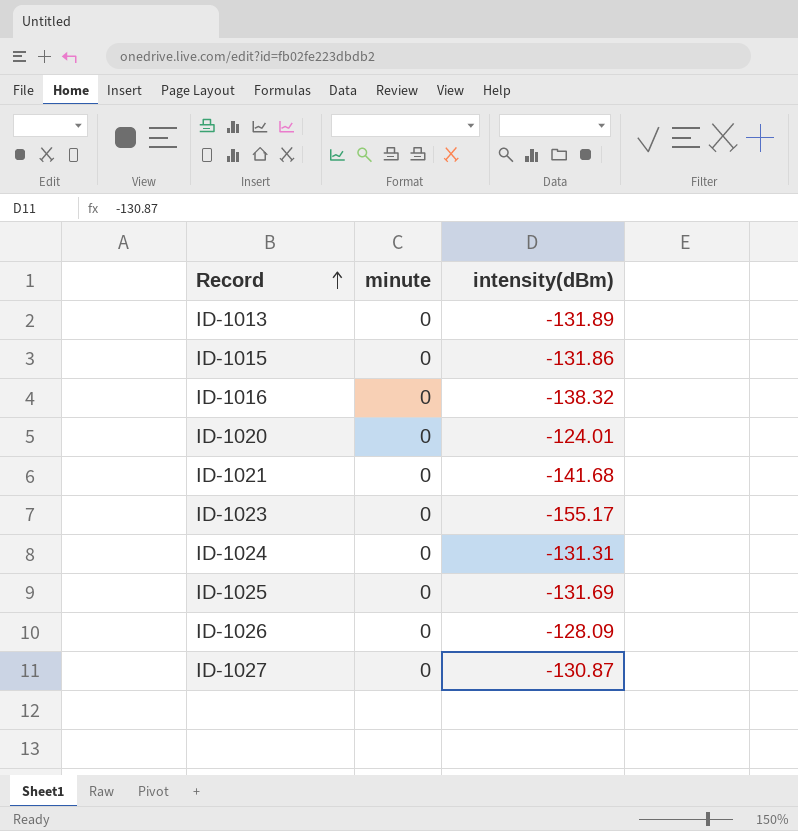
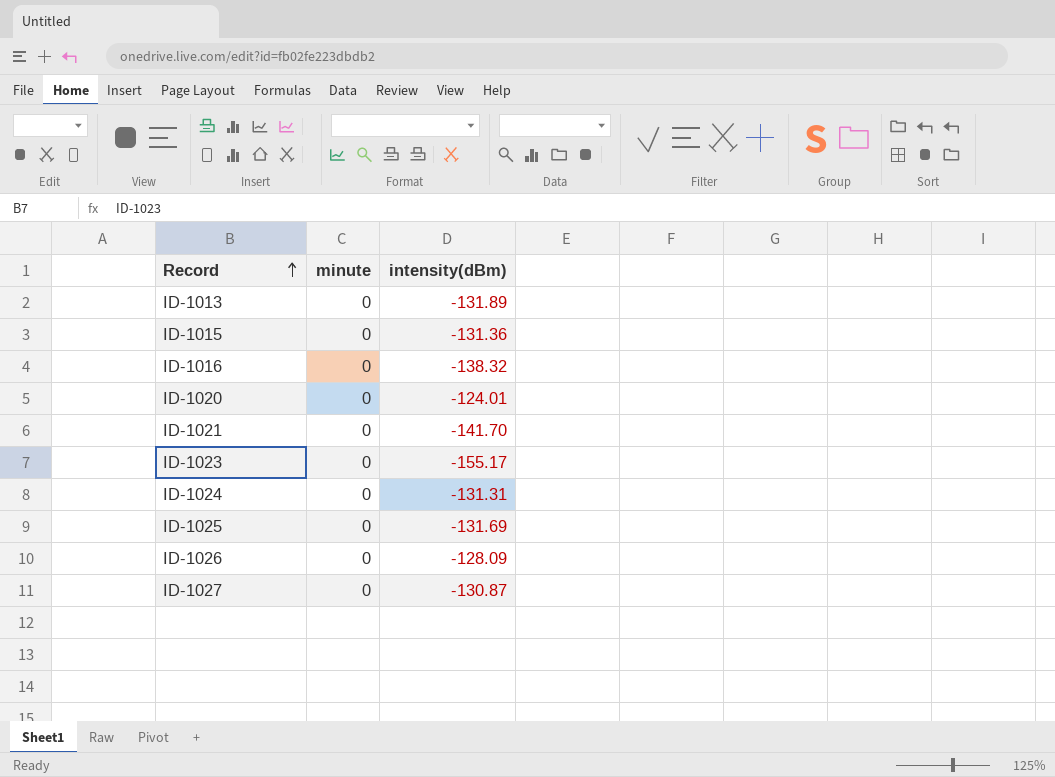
ID-1015 | intensity(dBm): -131.86 -> -131.36
ID-1021 | intensity(dBm): -141.68 -> -141.70

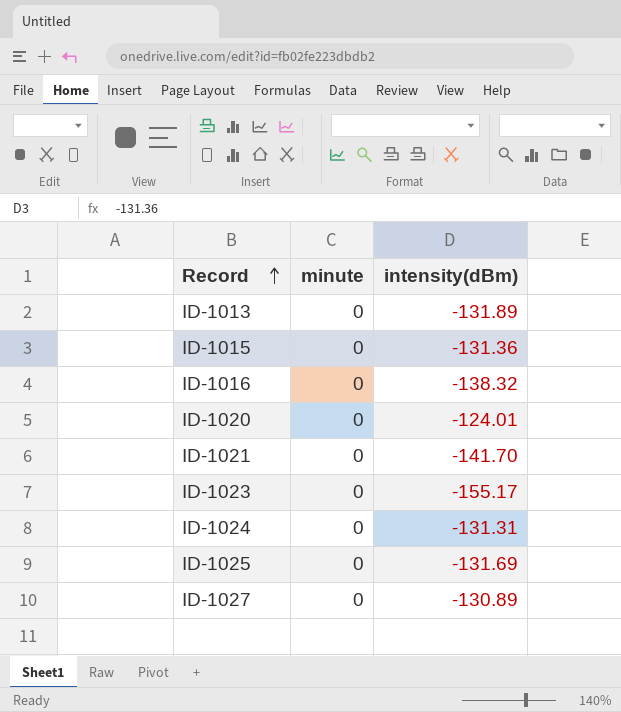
row ID-1026: 0 | -128.09 -> none
ID-1027 | intensity(dBm): -130.87 -> -130.89

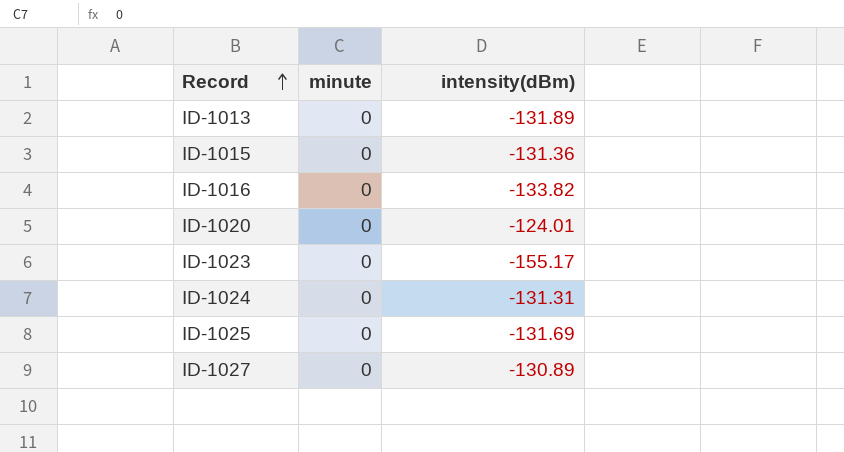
row ID-1021: 0 | -141.70 -> none
ID-1016 | intensity(dBm): -138.32 -> -133.82

